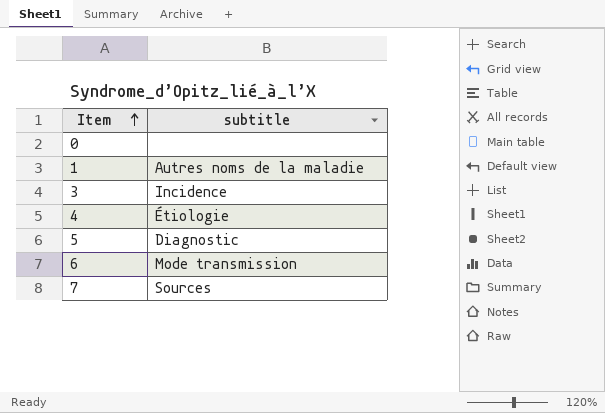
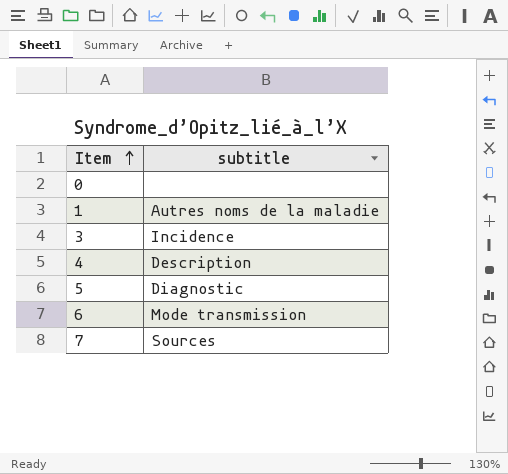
4 | subtitle: Étiologie -> Description

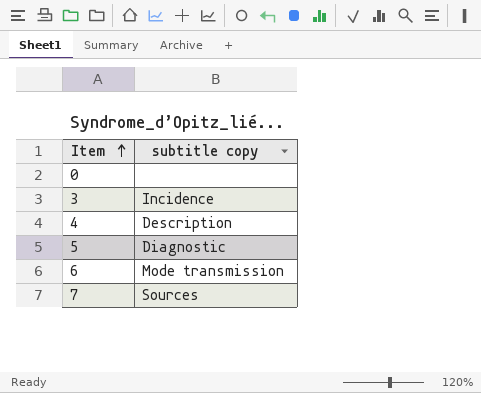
column name: subtitle -> subtitle copy
row 1: Autres noms de la maladie -> none

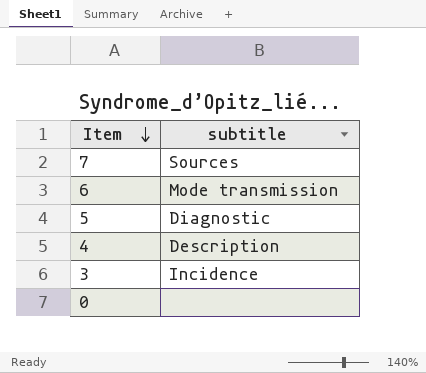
row order: Item ascending -> Item descending
column name: subtitle copy -> subtitle

